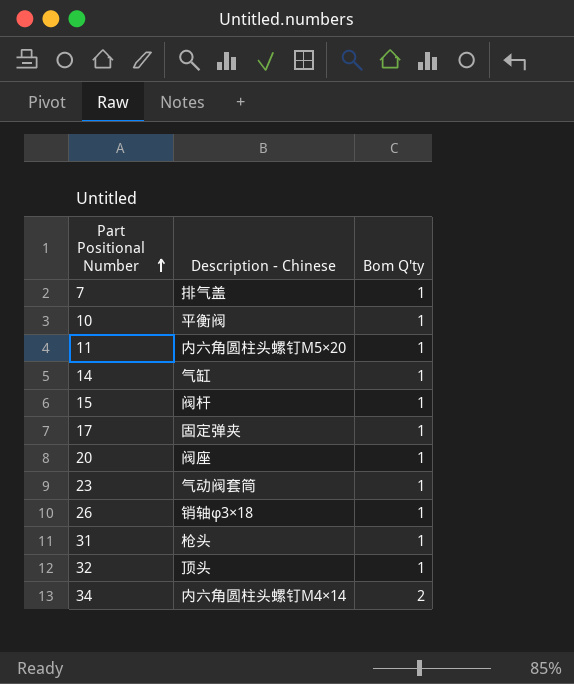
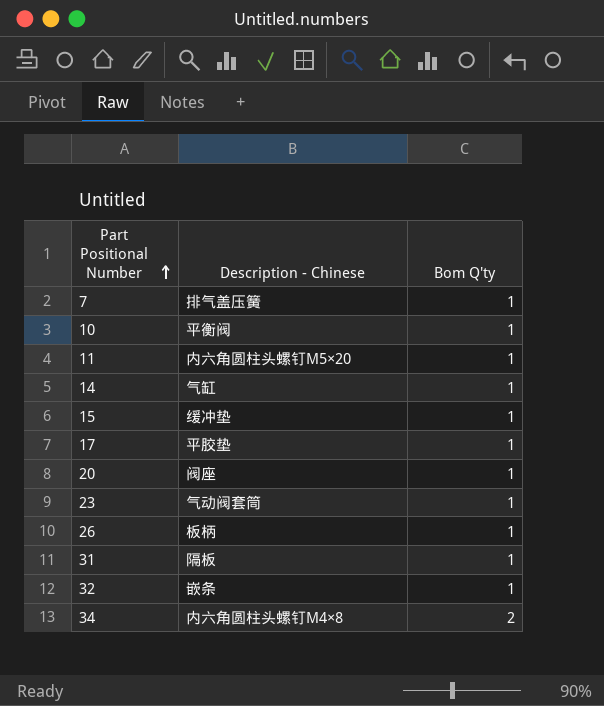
7 | Description - Chinese: 排气盖 -> 排气盖压簧
15 | Description - Chinese: 阀杆 -> 缓冲垫
17 | Description - Chinese: 固定弹夹 -> 平胶垫
26 | Description - Chinese: 销轴φ3×18 -> 板柄
31 | Description - Chinese: 枪头 -> 隔板
32 | Description - Chinese: 顶头 -> 嵌条
34 | Description - Chinese: 内六角圆柱头螺钉M4×14 -> 内六角圆柱头螺钉M4×8

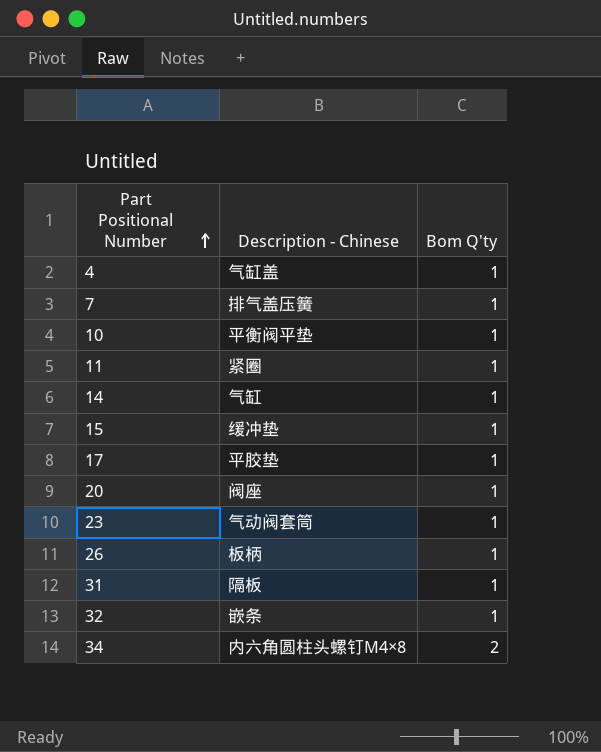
row 4: none -> 气缸盖 | 1
10 | Description - Chinese: 平衡阀 -> 平衡阀平垫
11 | Description - Chinese: 内六角圆柱头螺钉M5×20 -> 紧圈

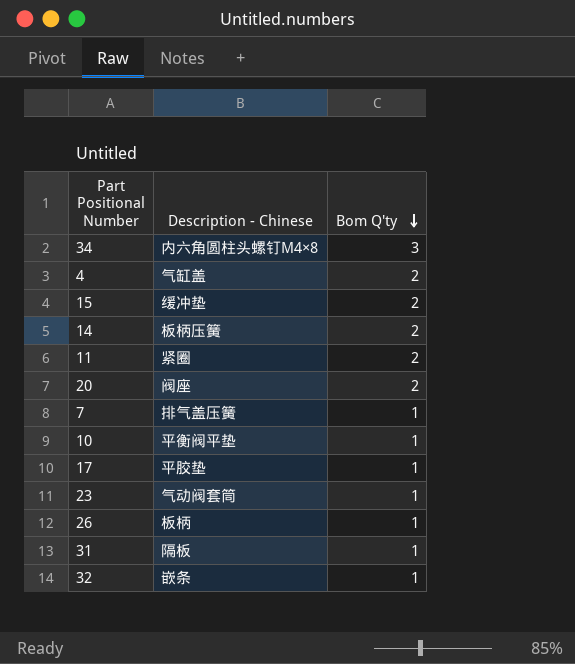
row order: Part Positional Number ascending -> Bom Q'ty descending
34 | Bom Q'ty: 2 -> 3
4 | Bom Q'ty: 1 -> 2
15 | Bom Q'ty: 1 -> 2
14 | Description - Chinese: 气缸 -> 板柄压簧
14 | Bom Q'ty: 1 -> 2
11 | Bom Q'ty: 1 -> 2
20 | Bom Q'ty: 1 -> 2

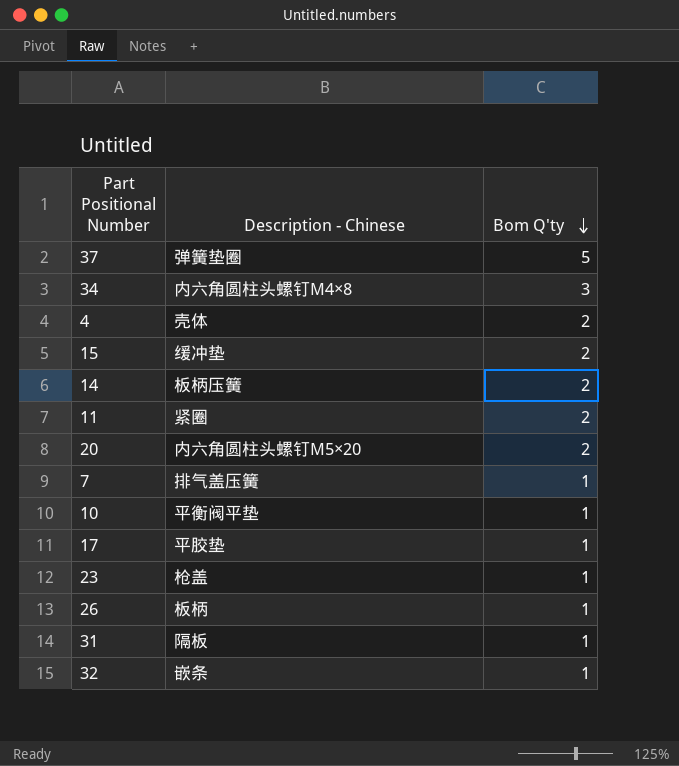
row 37: none -> 弹簧垫圈 | 5
4 | Description - Chinese: 气缸盖 -> 壳体
20 | Description - Chinese: 阀座 -> 内六角圆柱头螺钉M5×20
23 | Description - Chinese: 气动阀套筒 -> 枪盖

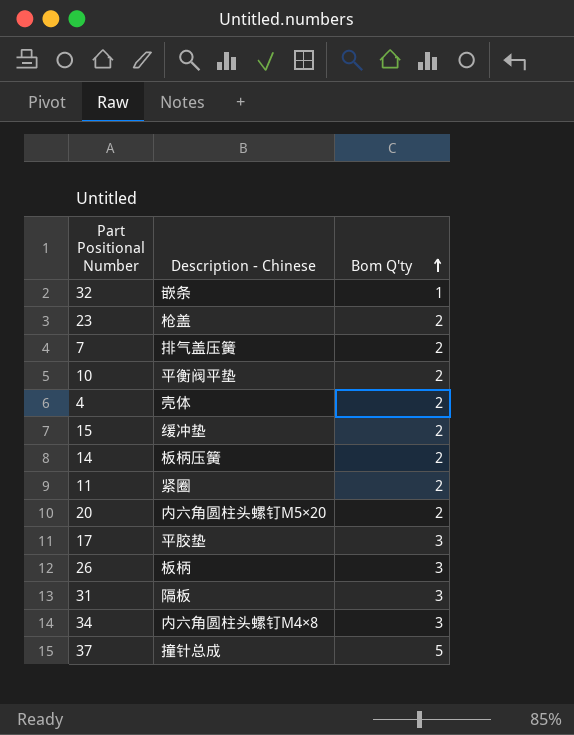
row order: Bom Q'ty descending -> Bom Q'ty ascending
23 | Bom Q'ty: 1 -> 2
7 | Bom Q'ty: 1 -> 2
10 | Bom Q'ty: 1 -> 2
17 | Bom Q'ty: 1 -> 3
26 | Bom Q'ty: 1 -> 3
31 | Bom Q'ty: 1 -> 3
37 | Description - Chinese: 弹簧垫圈 -> 撞针总成

